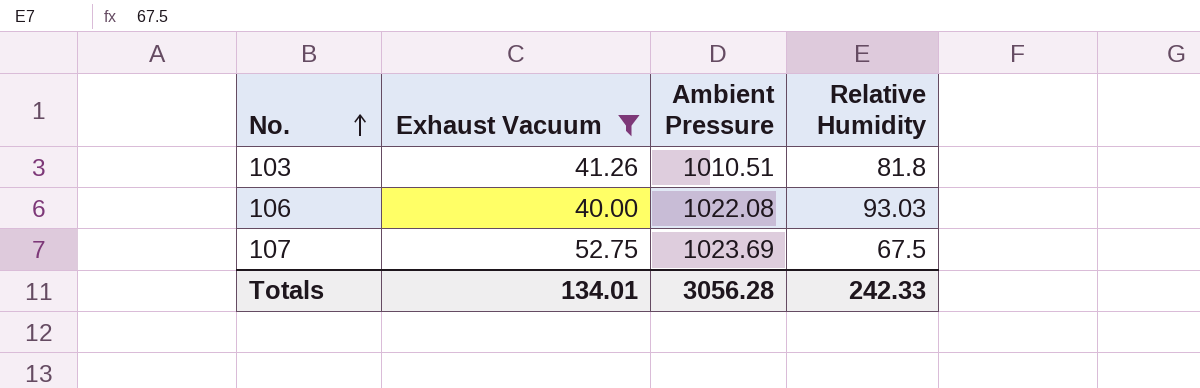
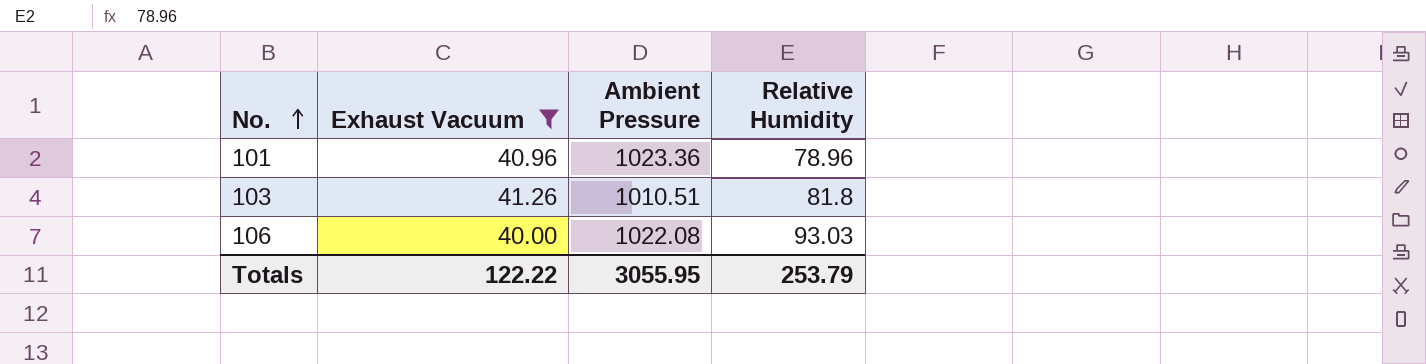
row 107: 52.75 | 1023.69 | 67.5 -> none
row 101: none -> 40.96 | 1023.36 | 78.96
Totals | Exhaust Vacuum: 134.01 -> 122.22
Totals | Ambient Pressure: 3056.28 -> 3055.95
Totals | Relative Humidity: 242.33 -> 253.79

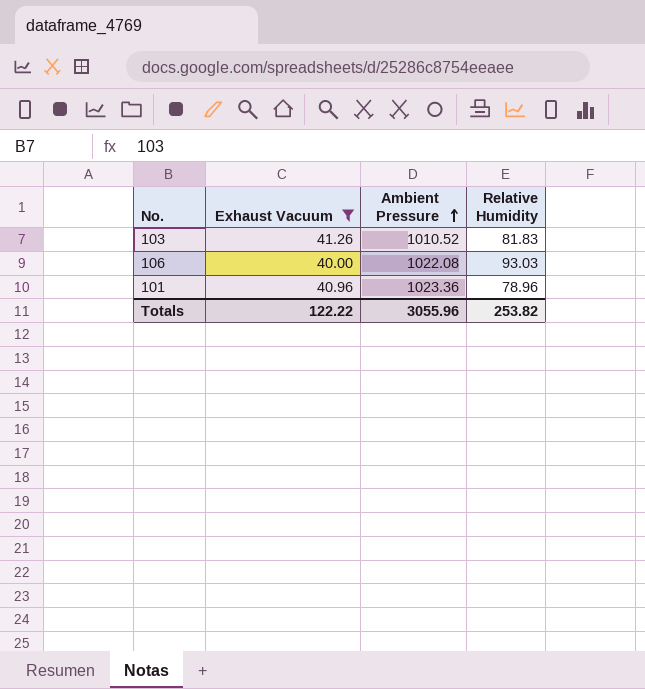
row order: No. ascending -> Ambient Pressure ascending
103 | Ambient Pressure: 1010.51 -> 1010.52
103 | Relative Humidity: 81.8 -> 81.83
Totals | Ambient Pressure: 3055.95 -> 3055.96
Totals | Relative Humidity: 253.79 -> 253.82

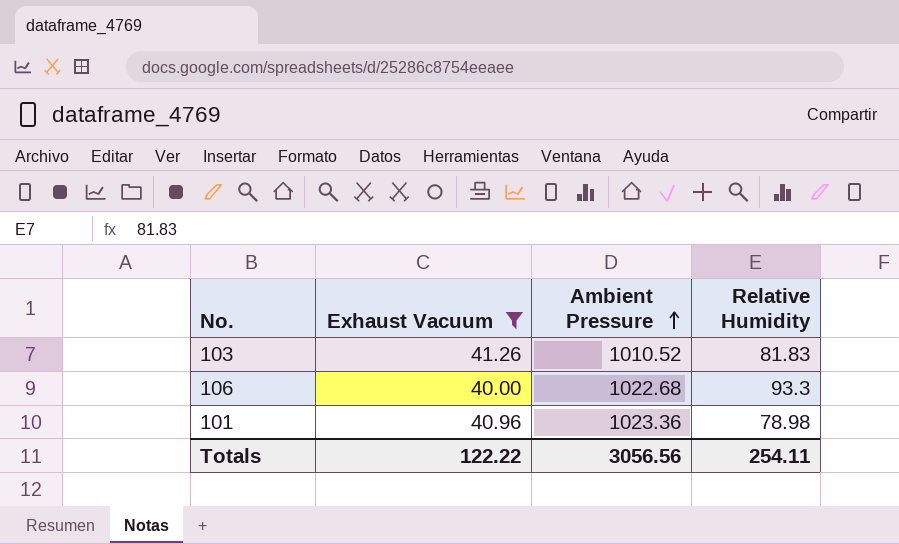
106 | Ambient Pressure: 1022.08 -> 1022.68
106 | Relative Humidity: 93.03 -> 93.3
101 | Relative Humidity: 78.96 -> 78.98
Totals | Ambient Pressure: 3055.96 -> 3056.56
Totals | Relative Humidity: 253.82 -> 254.11

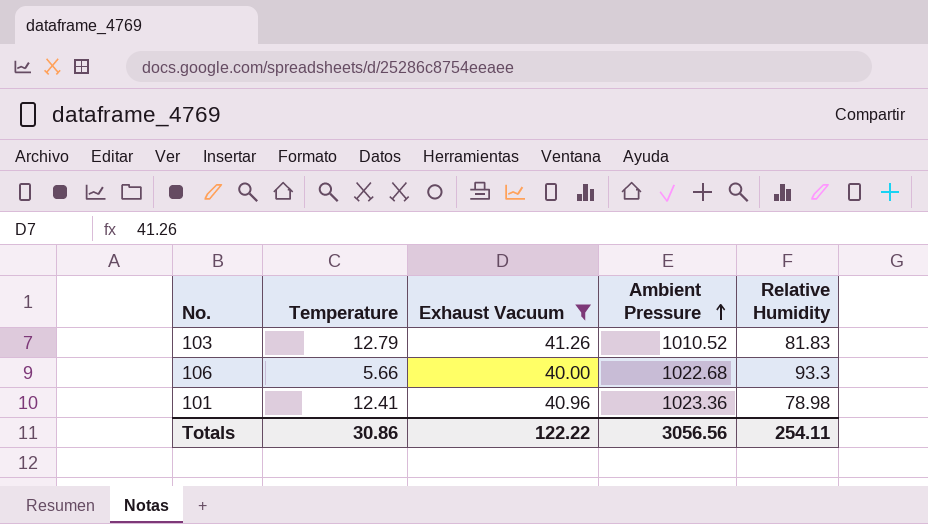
column Temperature | position: none -> 2

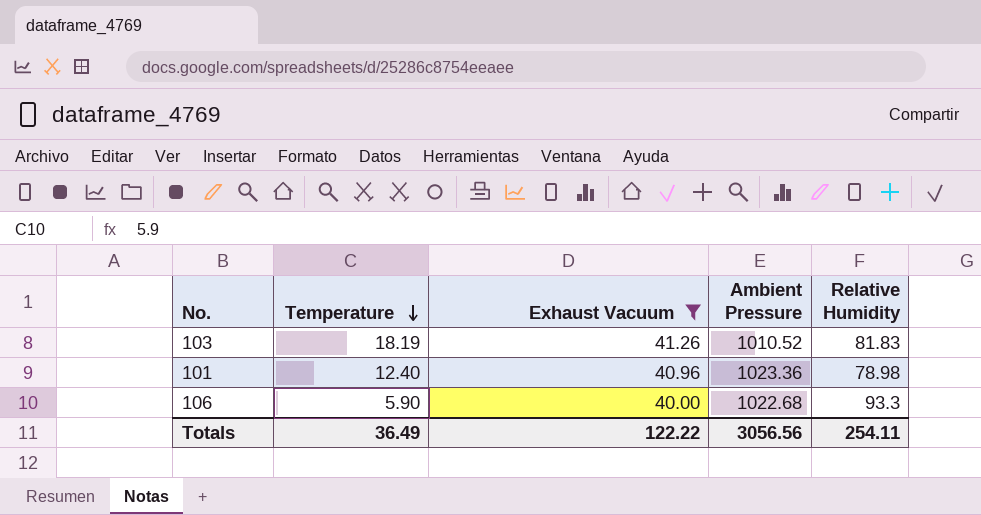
row order: Ambient Pressure ascending -> Temperature descending
103 | Temperature: 12.79 -> 18.19
101 | Temperature: 12.41 -> 12.40
106 | Temperature: 5.66 -> 5.90
Totals | Temperature: 30.86 -> 36.49

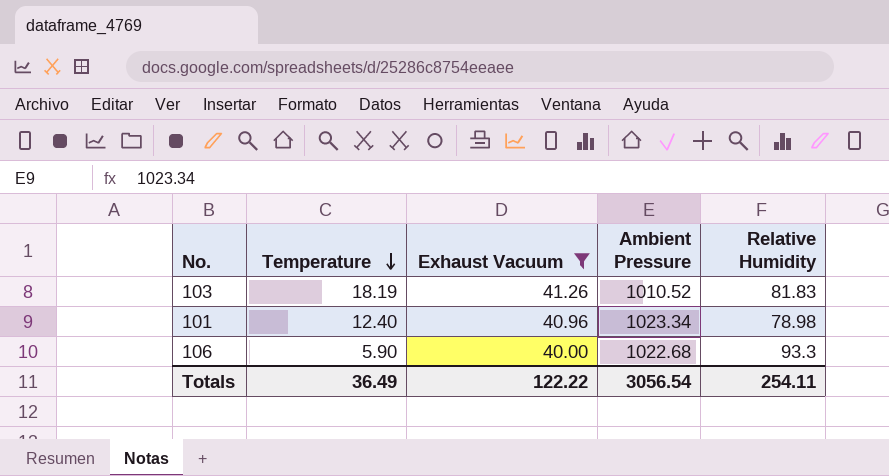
101 | Ambient Pressure: 1023.36 -> 1023.34
Totals | Ambient Pressure: 3056.56 -> 3056.54

